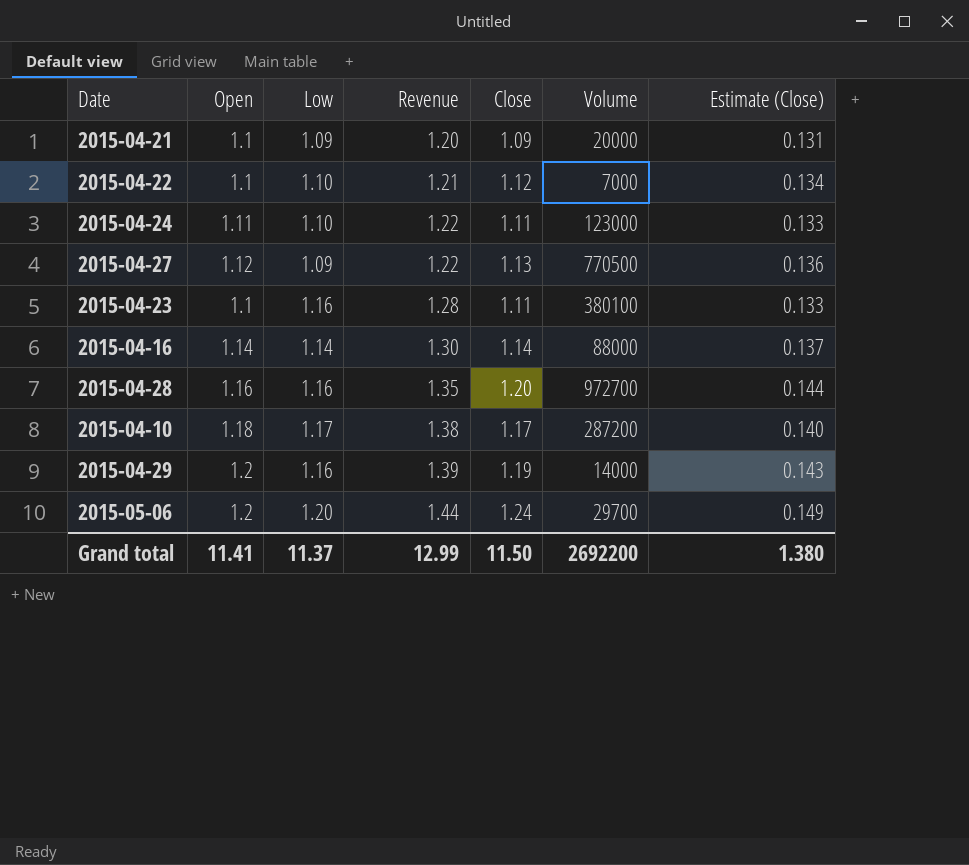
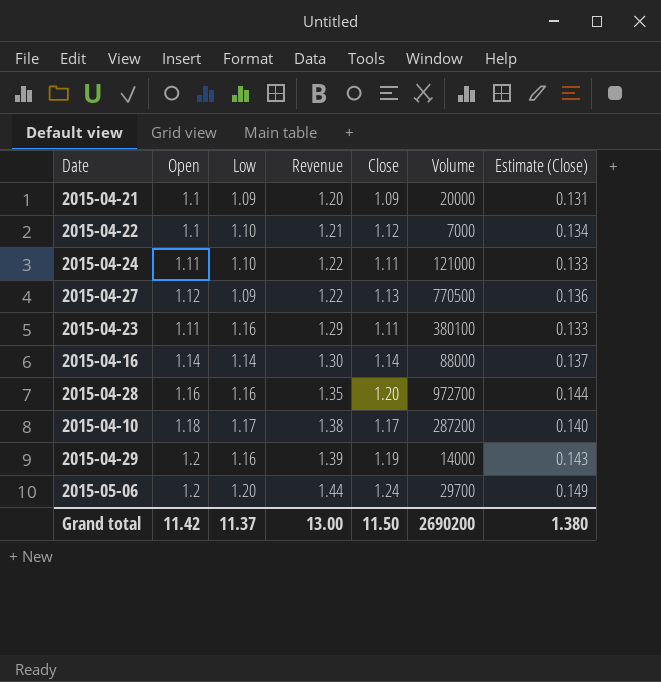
2015-04-24 | Volume: 123000 -> 121000
2015-04-23 | Open: 1.1 -> 1.11
2015-04-23 | Revenue: 1.28 -> 1.29
Grand total | Open: 11.41 -> 11.42
Grand total | Revenue: 12.99 -> 13.00
Grand total | Volume: 2692200 -> 2690200

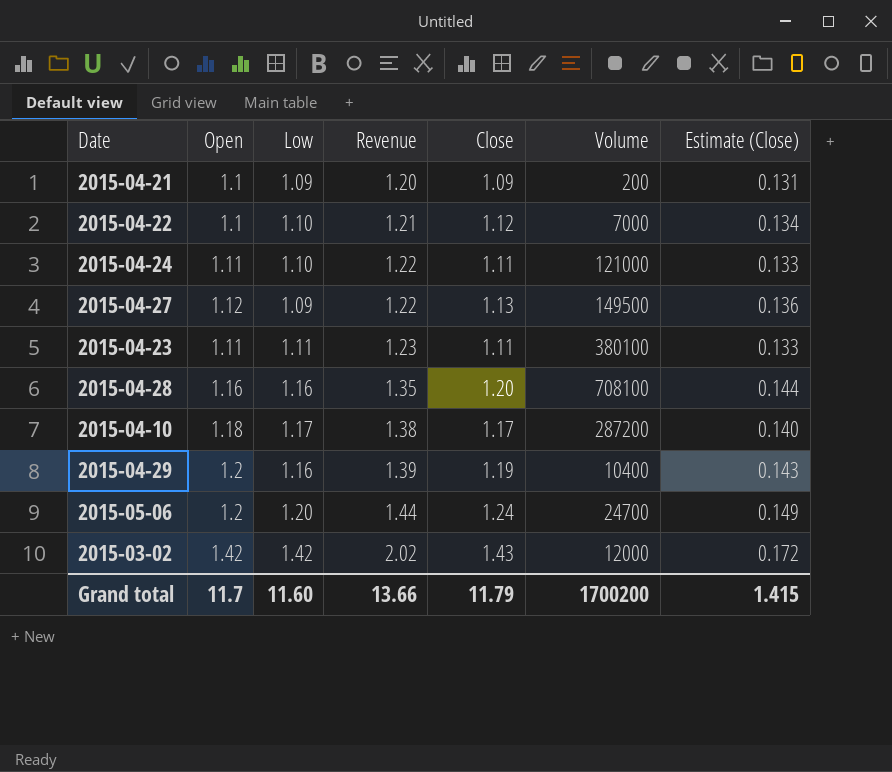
row 2015-04-16: 1.14 | 1.14 | 1.30 | 1.14 | 88000 | 0.137 -> none
2015-04-21 | Volume: 20000 -> 200
2015-04-27 | Volume: 770500 -> 149500
2015-04-23 | Low: 1.16 -> 1.11
2015-04-23 | Revenue: 1.29 -> 1.23
2015-04-28 | Volume: 972700 -> 708100
2015-04-29 | Volume: 14000 -> 10400
2015-05-06 | Volume: 29700 -> 24700
row 2015-03-02: none -> 1.42 | 1.42 | 2.02 | 1.43 | 12000 | 0.172
Grand total | Open: 11.42 -> 11.7
Grand total | Low: 11.37 -> 11.60
Grand total | Revenue: 13.00 -> 13.66
Grand total | Close: 11.50 -> 11.79
Grand total | Volume: 2690200 -> 1700200
Grand total | Estimate (Close): 1.380 -> 1.415

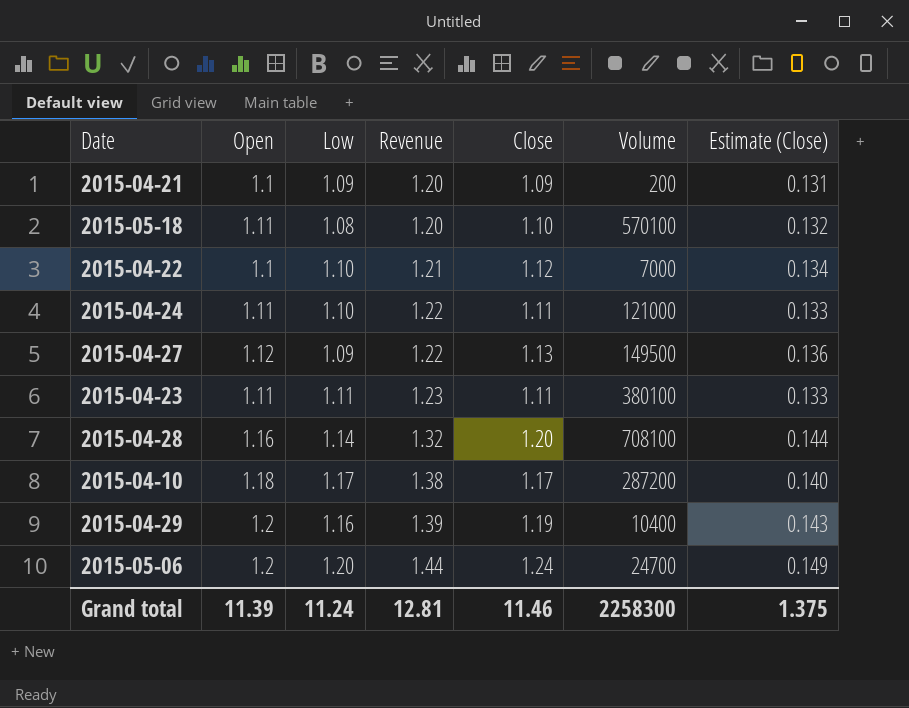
row 2015-03-02: 1.42 | 1.42 | 2.02 | 1.43 | 12000 | 0.172 -> none
row 2015-05-18: none -> 1.11 | 1.08 | 1.20 | 1.10 | 570100 | 0.132
2015-04-28 | Low: 1.16 -> 1.14
2015-04-28 | Revenue: 1.35 -> 1.32
Grand total | Open: 11.7 -> 11.39
Grand total | Low: 11.60 -> 11.24
Grand total | Revenue: 13.66 -> 12.81
Grand total | Close: 11.79 -> 11.46
Grand total | Volume: 1700200 -> 2258300
Grand total | Estimate (Close): 1.415 -> 1.375

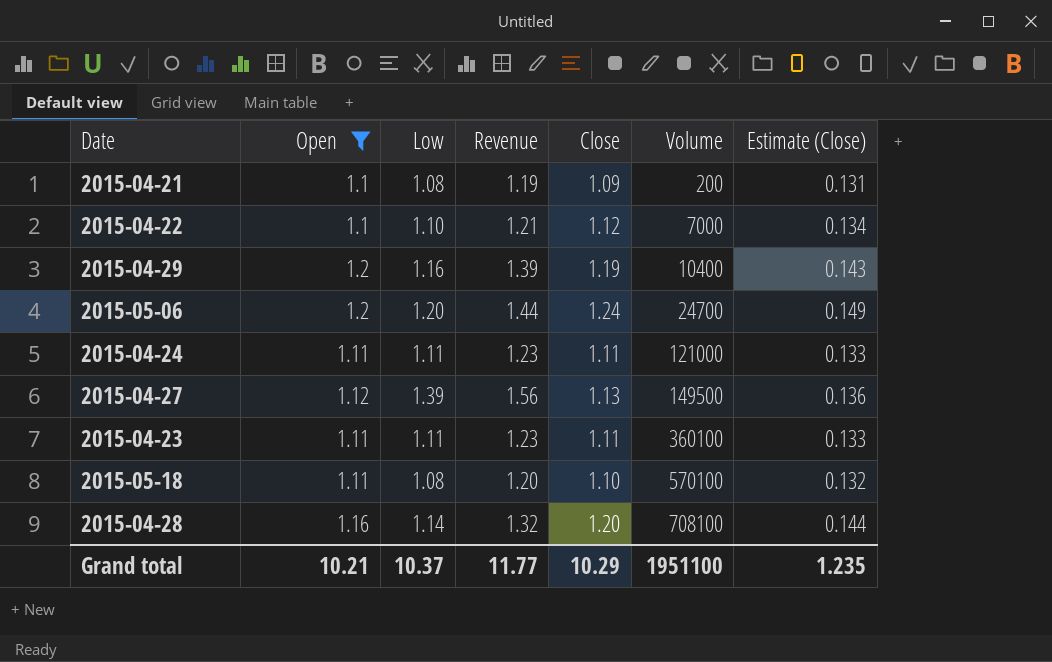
filter: none -> Open != 1.18
row order: Revenue ascending -> Volume ascending
2015-04-21 | Low: 1.09 -> 1.08
2015-04-21 | Revenue: 1.20 -> 1.19
2015-04-24 | Low: 1.10 -> 1.11
2015-04-24 | Revenue: 1.22 -> 1.23
2015-04-27 | Low: 1.09 -> 1.39
2015-04-27 | Revenue: 1.22 -> 1.56
2015-04-23 | Volume: 380100 -> 360100
Grand total | Open: 11.39 -> 10.21
Grand total | Low: 11.24 -> 10.37
Grand total | Revenue: 12.81 -> 11.77
Grand total | Close: 11.46 -> 10.29
Grand total | Volume: 2258300 -> 1951100
Grand total | Estimate (Close): 1.375 -> 1.235

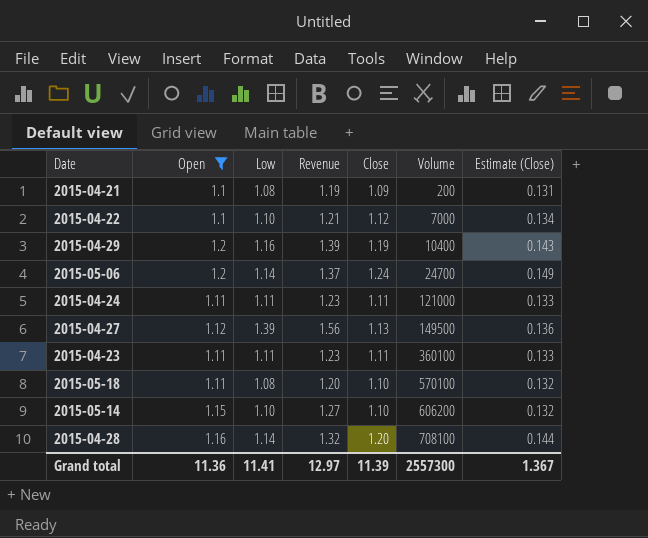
2015-05-06 | Low: 1.20 -> 1.14
2015-05-06 | Revenue: 1.44 -> 1.37
row 2015-05-14: none -> 1.15 | 1.10 | 1.27 | 1.10 | 606200 | 0.132
Grand total | Open: 10.21 -> 11.36
Grand total | Low: 10.37 -> 11.41
Grand total | Revenue: 11.77 -> 12.97
Grand total | Close: 10.29 -> 11.39
Grand total | Volume: 1951100 -> 2557300
Grand total | Estimate (Close): 1.235 -> 1.367

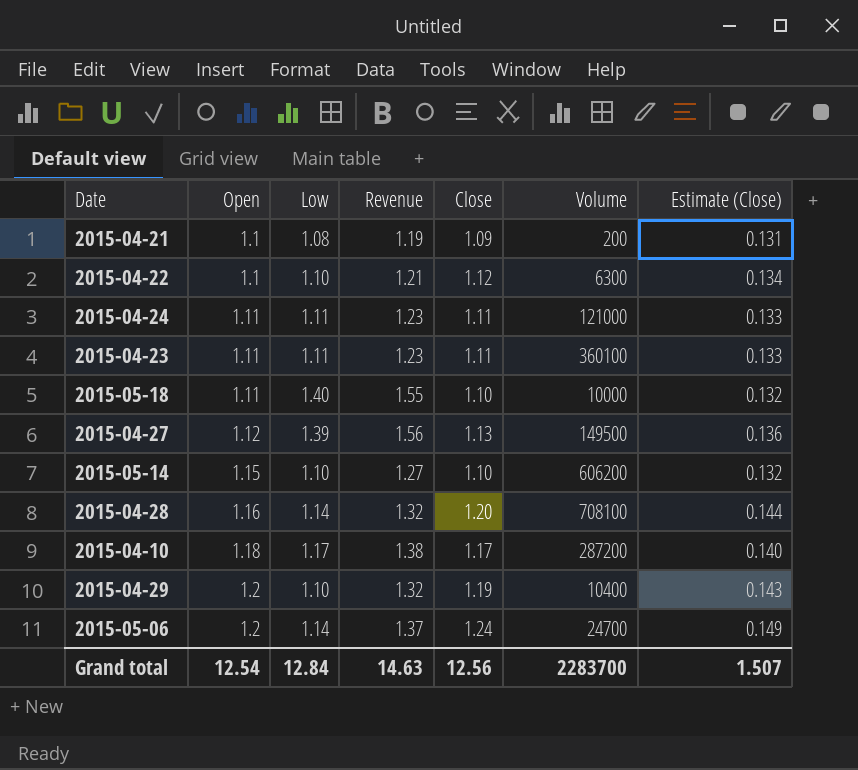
filter: Open != 1.18 -> none
row order: Volume ascending -> Open ascending
2015-04-22 | Volume: 7000 -> 6300
2015-05-18 | Low: 1.08 -> 1.40
2015-05-18 | Revenue: 1.20 -> 1.55
2015-05-18 | Volume: 570100 -> 10000
2015-04-29 | Low: 1.16 -> 1.10
2015-04-29 | Revenue: 1.39 -> 1.32
Grand total | Open: 11.36 -> 12.54
Grand total | Low: 11.41 -> 12.84
Grand total | Revenue: 12.97 -> 14.63
Grand total | Close: 11.39 -> 12.56
Grand total | Volume: 2557300 -> 2283700
Grand total | Estimate (Close): 1.367 -> 1.507

